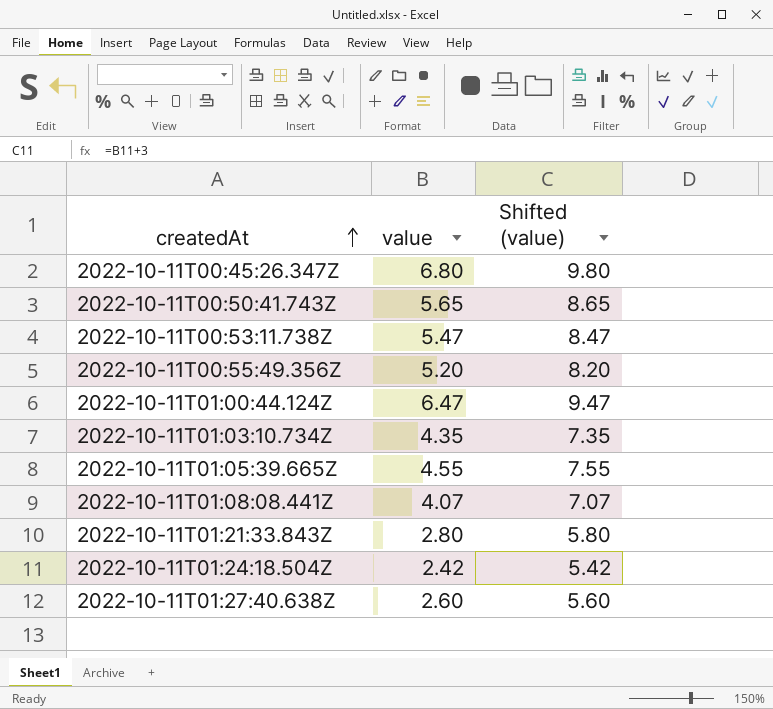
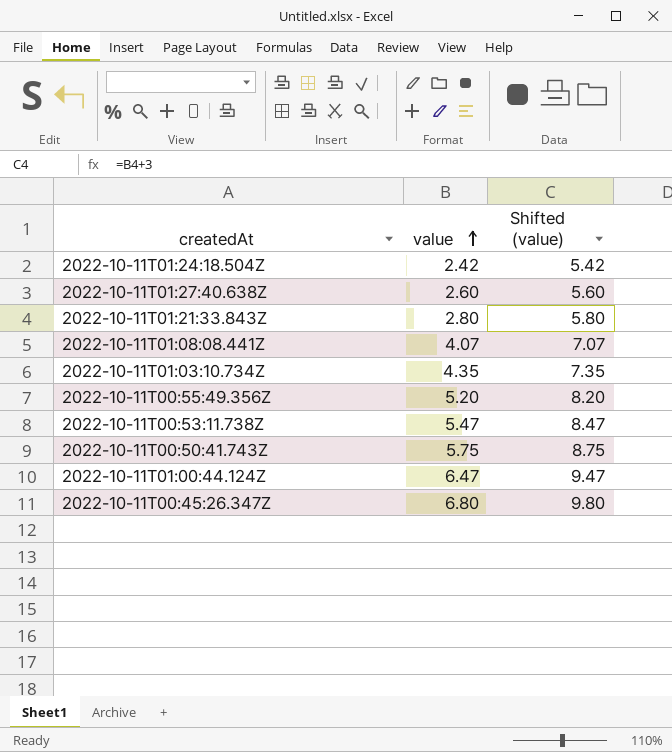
row order: createdAt ascending -> value ascending
row 2022-10-11T01:05:39.665Z: 4.55 | 7.55 -> none
2022-10-11T00:50:41.743Z | value: 5.65 -> 5.75
2022-10-11T00:50:41.743Z | Shifted (value): 8.65 -> 8.75

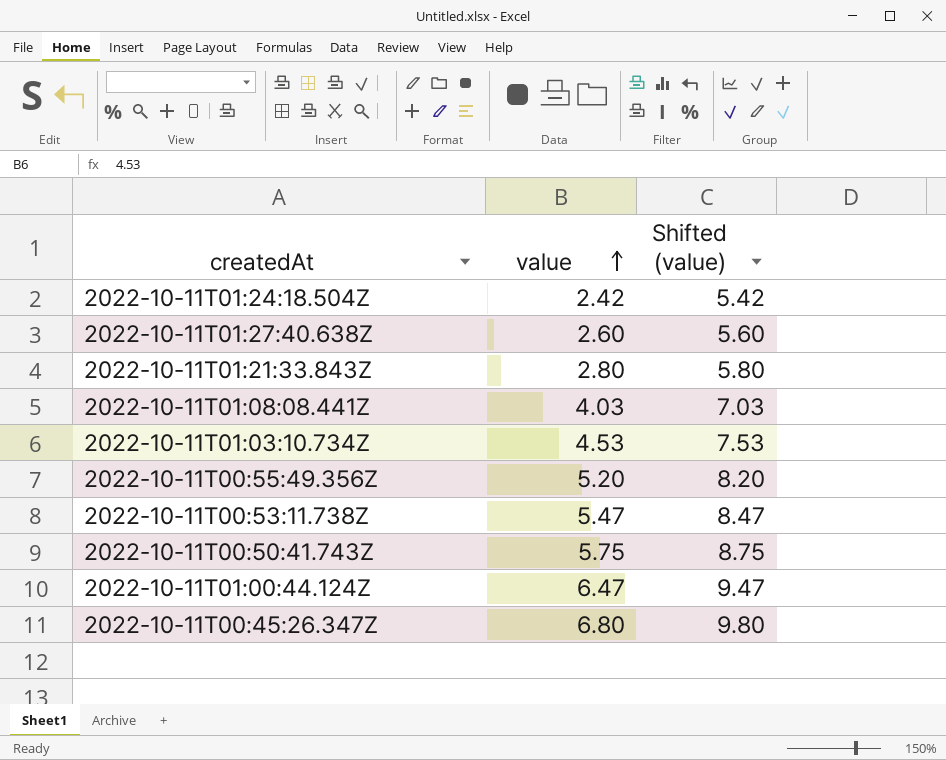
2022-10-11T01:08:08.441Z | value: 4.07 -> 4.03
2022-10-11T01:08:08.441Z | Shifted (value): 7.07 -> 7.03
2022-10-11T01:03:10.734Z | value: 4.35 -> 4.53
2022-10-11T01:03:10.734Z | Shifted (value): 7.35 -> 7.53

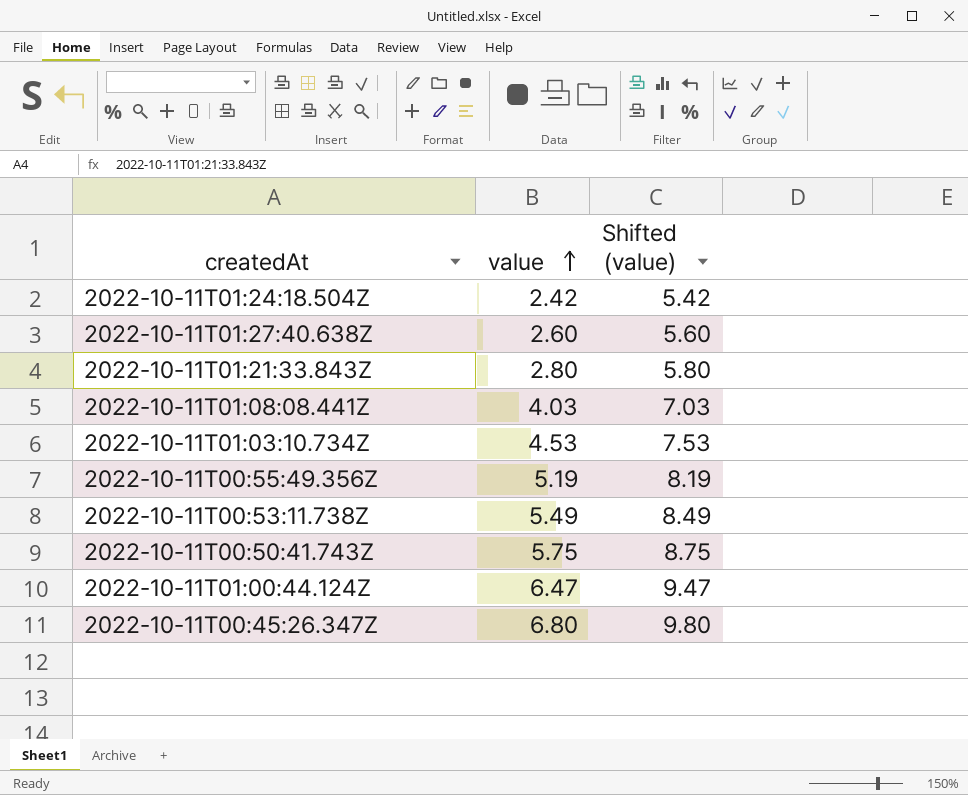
2022-10-11T00:55:49.356Z | value: 5.20 -> 5.19
2022-10-11T00:55:49.356Z | Shifted (value): 8.20 -> 8.19
2022-10-11T00:53:11.738Z | value: 5.47 -> 5.49
2022-10-11T00:53:11.738Z | Shifted (value): 8.47 -> 8.49

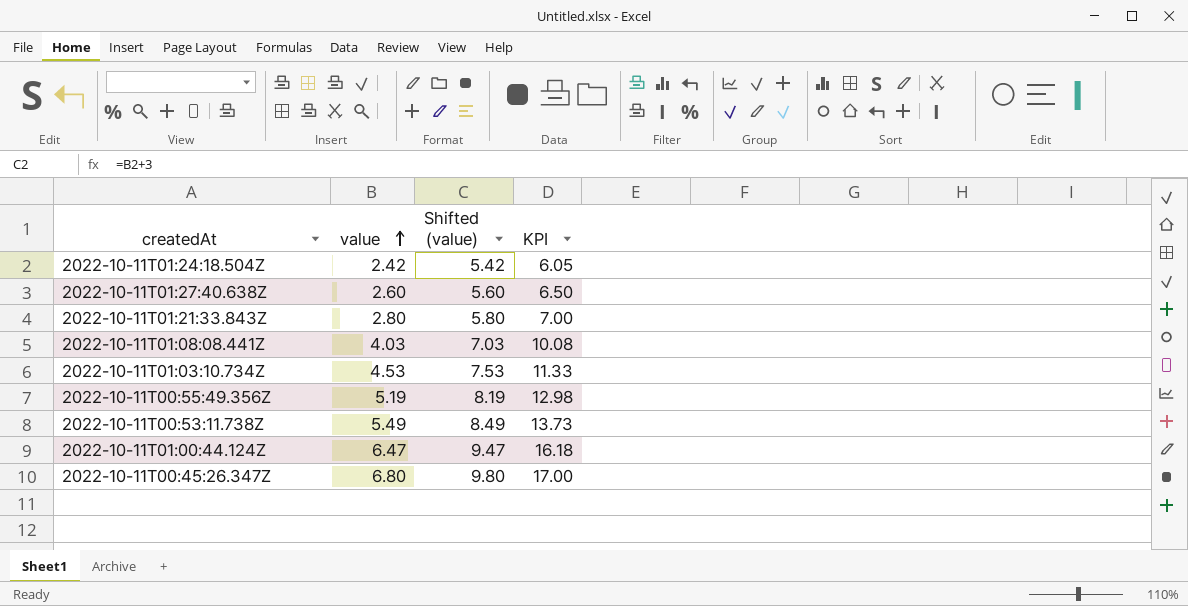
column KPI | formula: none -> [value] * 2.5
row 2022-10-11T00:50:41.743Z: 5.75 | 8.75 -> none

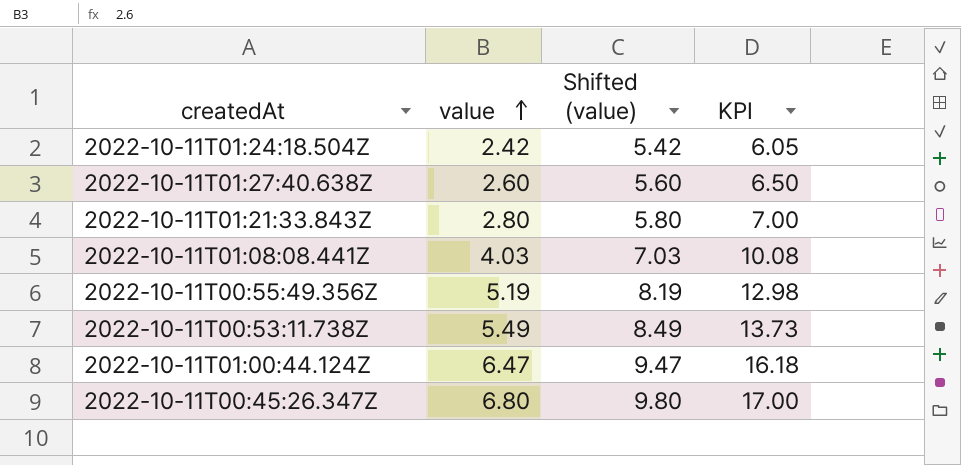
row 2022-10-11T01:03:10.734Z: 4.53 | 7.53 | 11.33 -> none

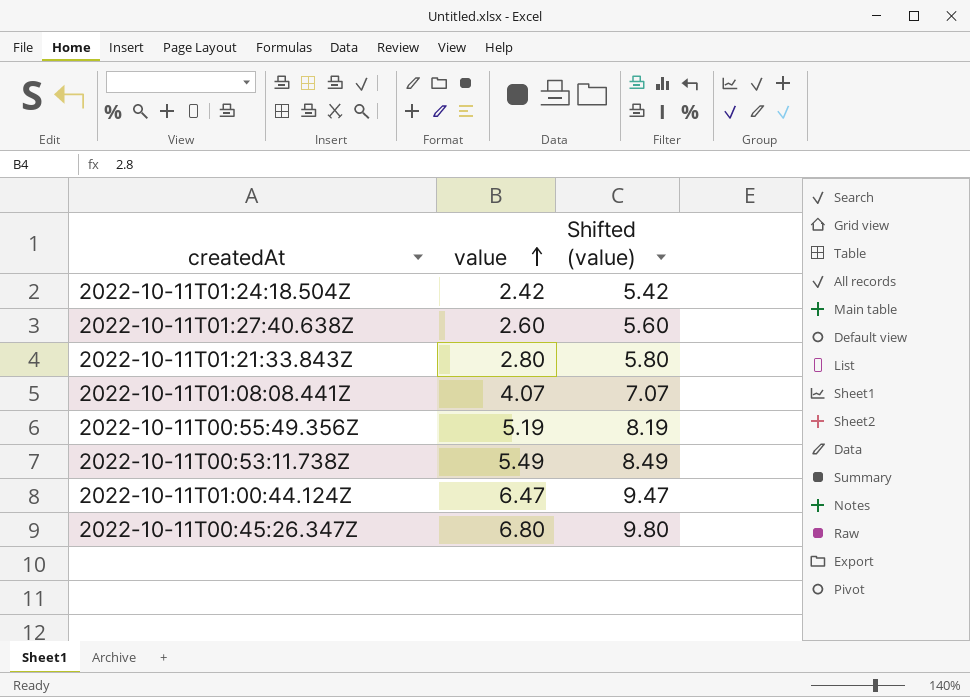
column KPI | formula: [value] * 2.5 -> none
2022-10-11T01:08:08.441Z | value: 4.03 -> 4.07
2022-10-11T01:08:08.441Z | Shifted (value): 7.03 -> 7.07

